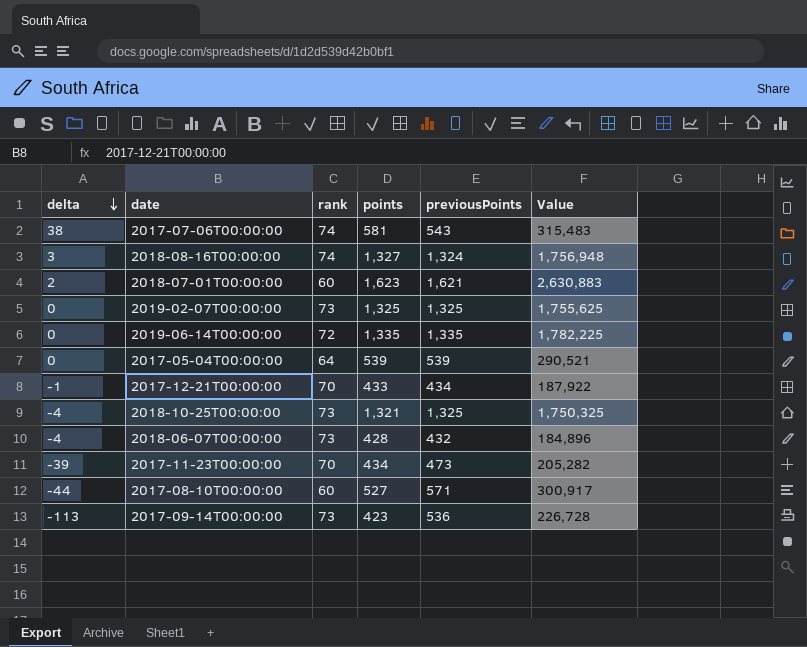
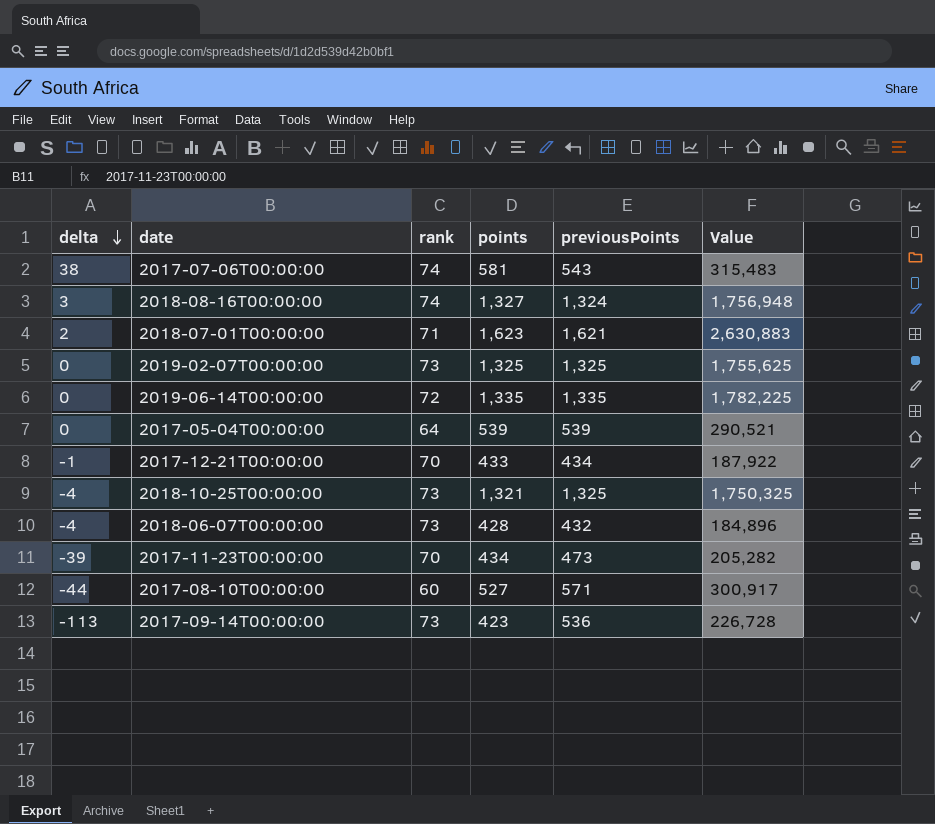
2018-07-01T00:00:00 | rank: 60 -> 71

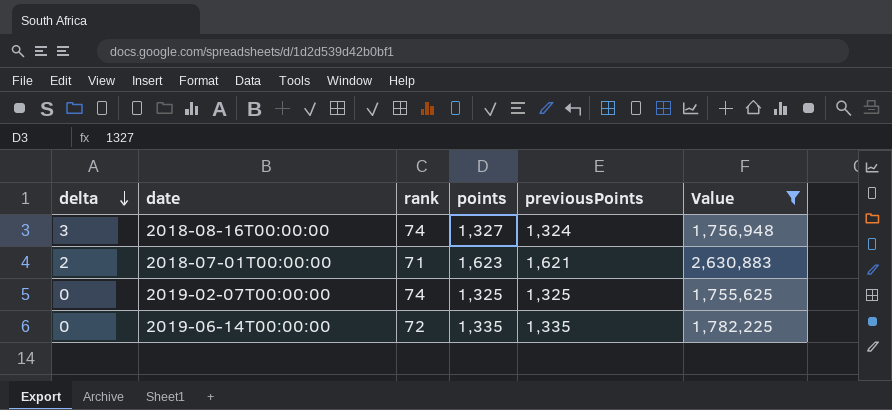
filter: none -> Value >= 1,755,625
2019-02-07T00:00:00 | rank: 73 -> 74

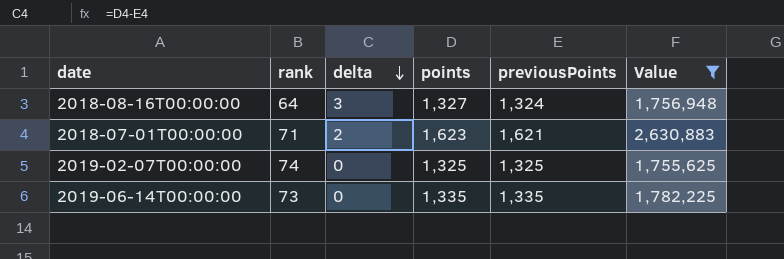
column delta | position: 1 -> 3
2018-08-16T00:00:00 | rank: 74 -> 64
2019-06-14T00:00:00 | rank: 72 -> 73

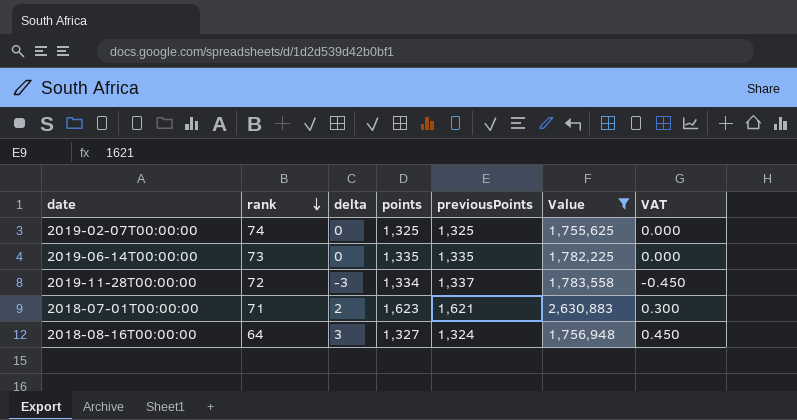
row order: delta descending -> rank descending
column VAT | formula: none -> [delta] * 0.15
row 2019-11-28T00:00:00: none -> 72 | -3 | 1,334 | 1,337 | 1,783,558 | -0.450

